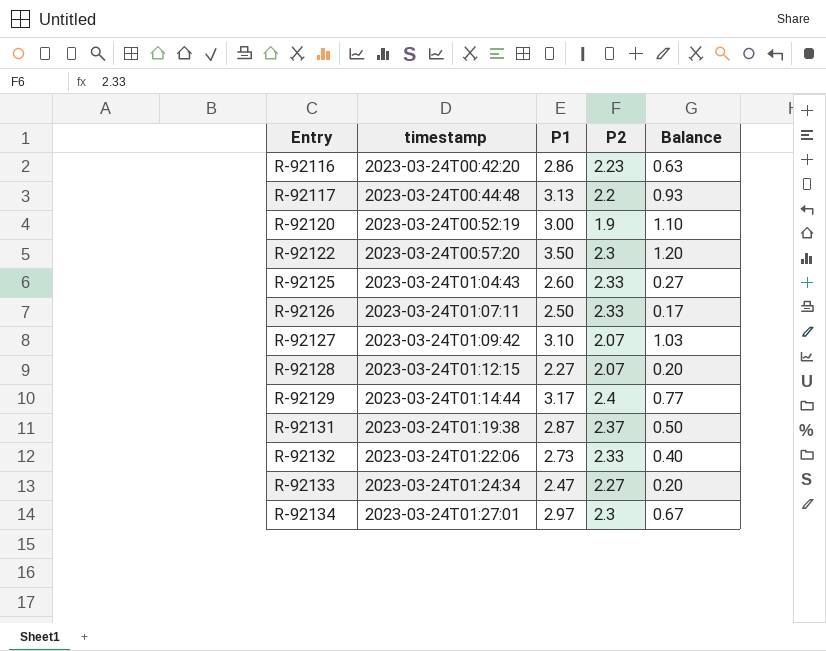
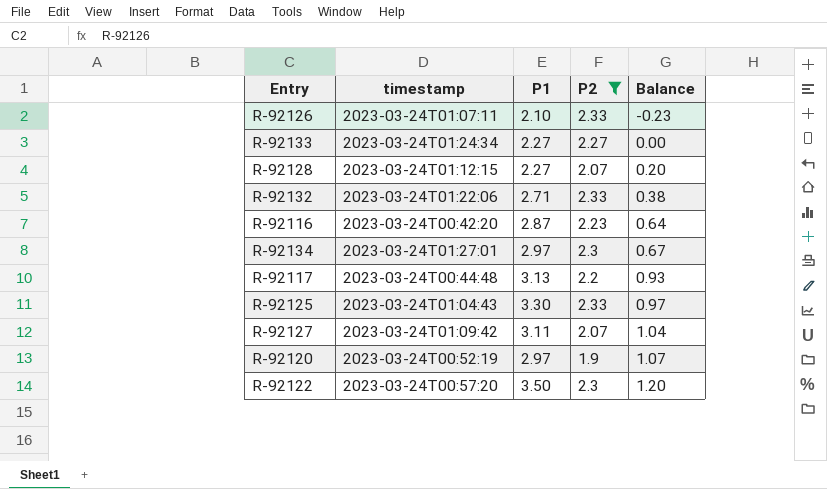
filter: none -> P2 <= 2.33
row order: Entry ascending -> Balance ascending
R-92126 | P1: 2.50 -> 2.10
R-92126 | Balance: 0.17 -> -0.23
R-92133 | P1: 2.47 -> 2.27
R-92133 | Balance: 0.20 -> 0.00
R-92132 | P1: 2.73 -> 2.71
R-92132 | Balance: 0.40 -> 0.38
R-92116 | P1: 2.86 -> 2.87
R-92116 | Balance: 0.63 -> 0.64
R-92125 | P1: 2.60 -> 3.30
R-92125 | Balance: 0.27 -> 0.97
R-92127 | P1: 3.10 -> 3.11
R-92127 | Balance: 1.03 -> 1.04
R-92120 | P1: 3.00 -> 2.97
R-92120 | Balance: 1.10 -> 1.07

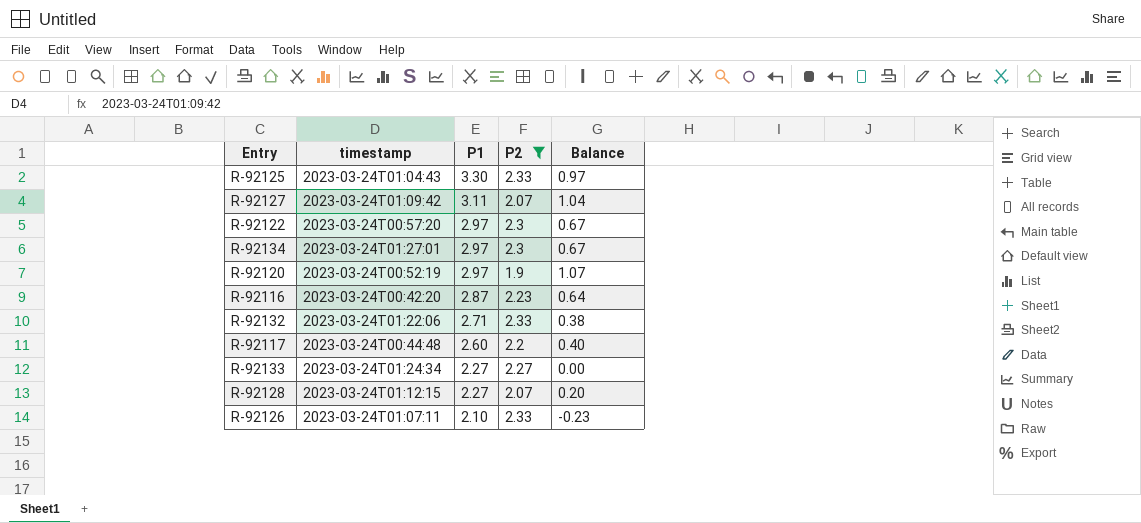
row order: Balance ascending -> P1 descending
R-92122 | P1: 3.50 -> 2.97
R-92122 | Balance: 1.20 -> 0.67
R-92117 | P1: 3.13 -> 2.60
R-92117 | Balance: 0.93 -> 0.40

